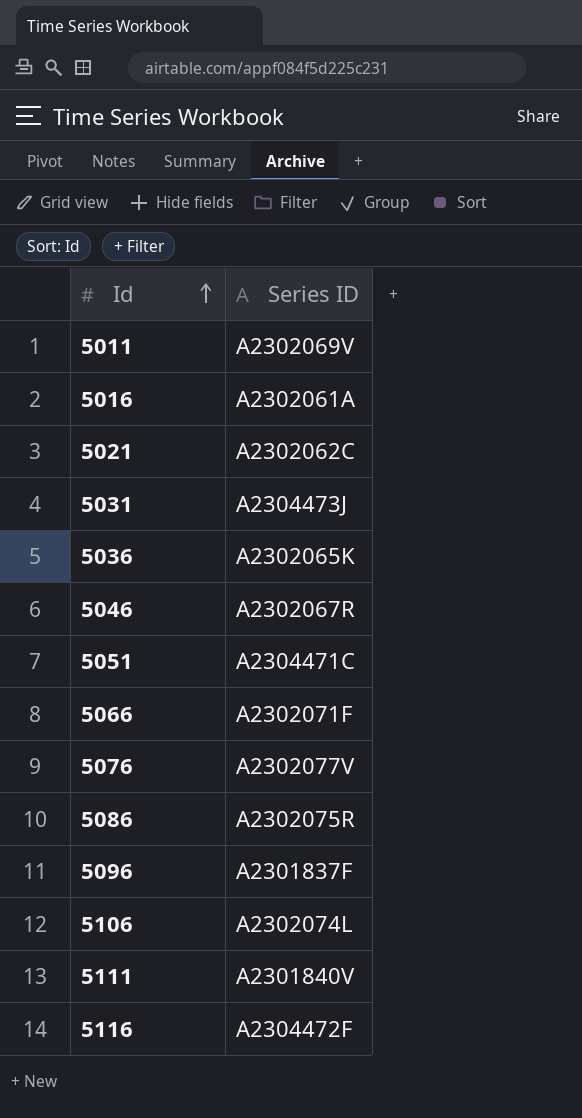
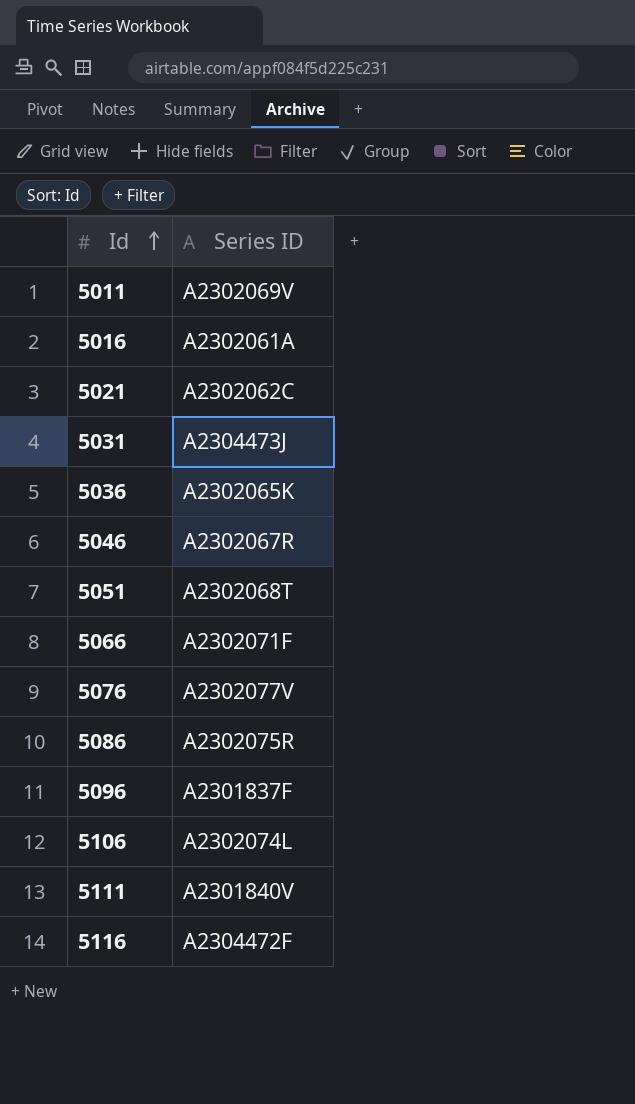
5051 | Series ID: A2304471C -> A2302068T

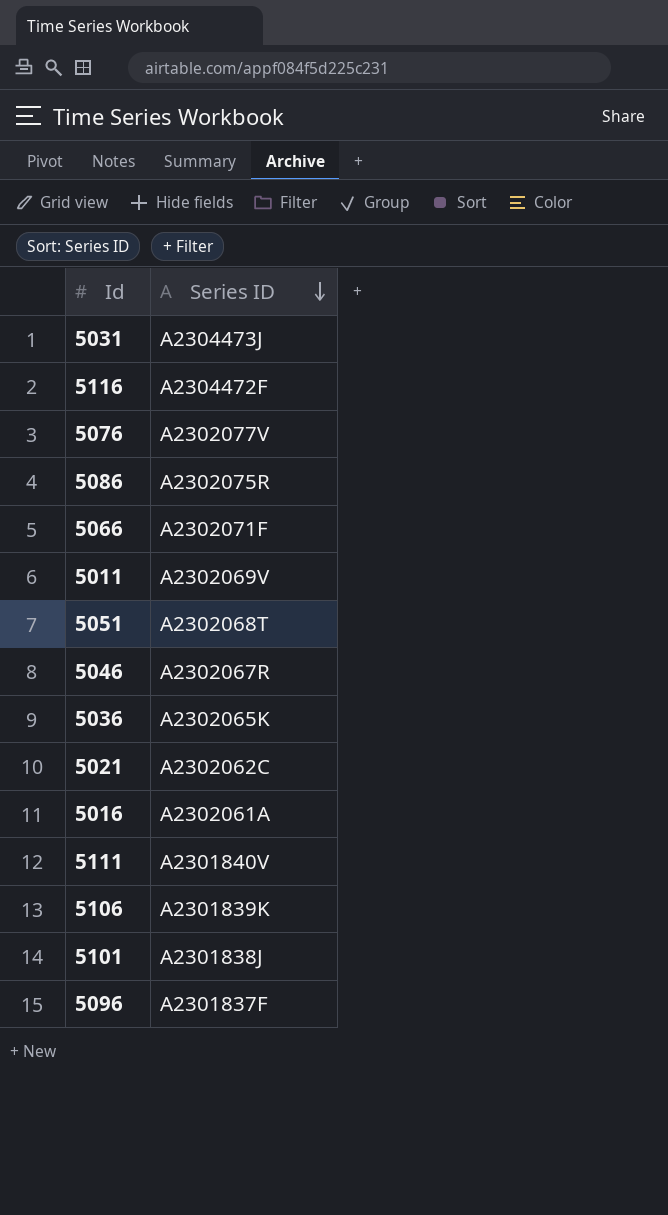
row order: Id ascending -> Series ID descending
5106 | Series ID: A2302074L -> A2301839K
row 5101: none -> A2301838J

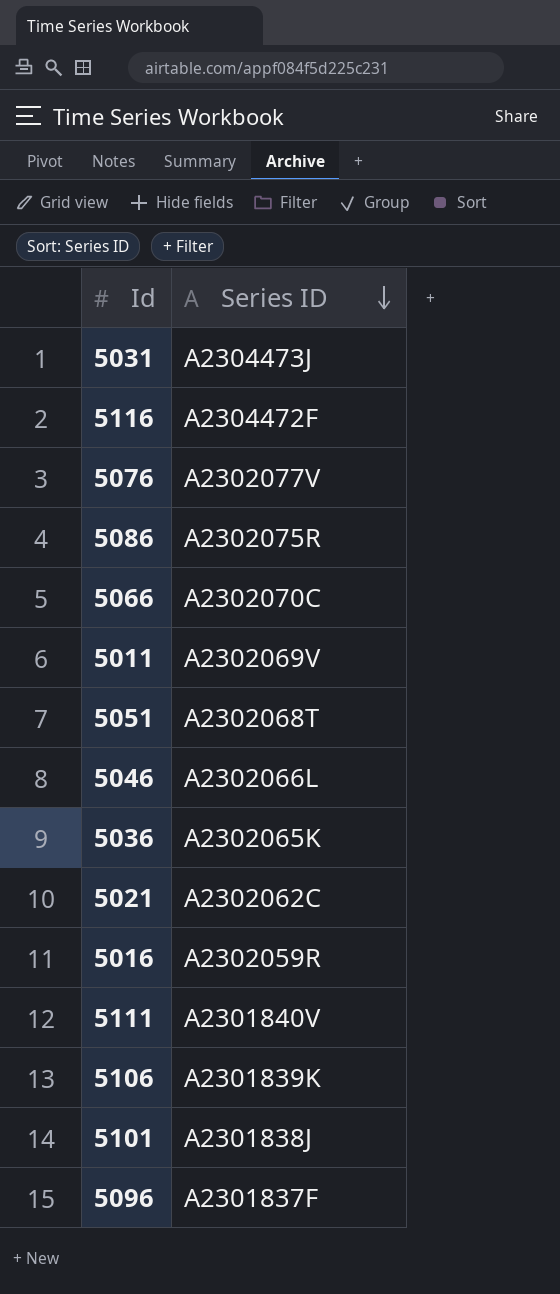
5066 | Series ID: A2302071F -> A2302070C
5046 | Series ID: A2302067R -> A2302066L
5016 | Series ID: A2302061A -> A2302059R

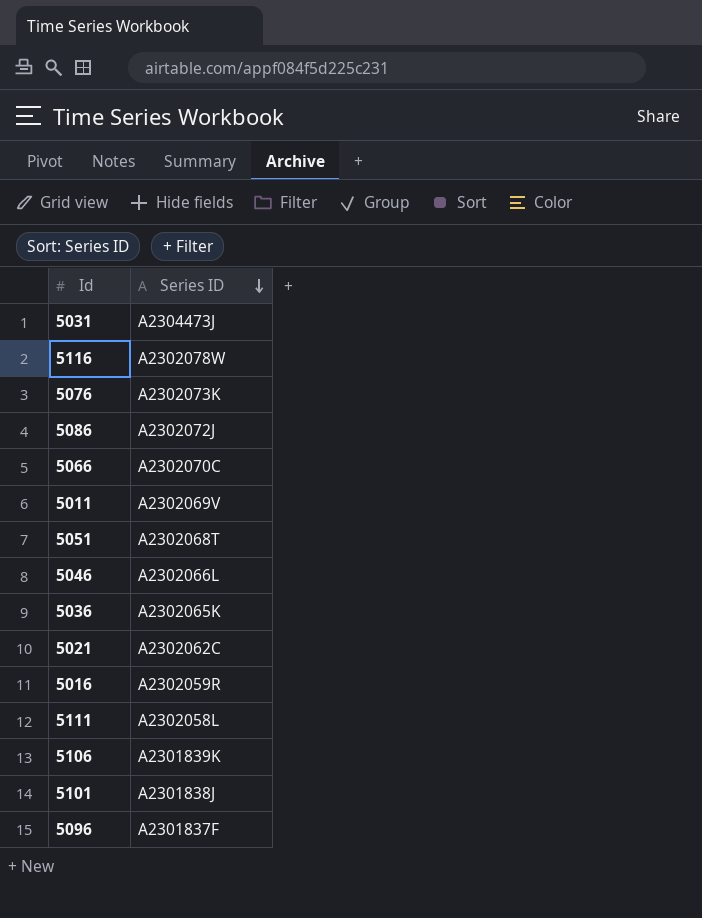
5116 | Series ID: A2304472F -> A2302078W
5076 | Series ID: A2302077V -> A2302073K
5086 | Series ID: A2302075R -> A2302072J
5111 | Series ID: A2301840V -> A2302058L

